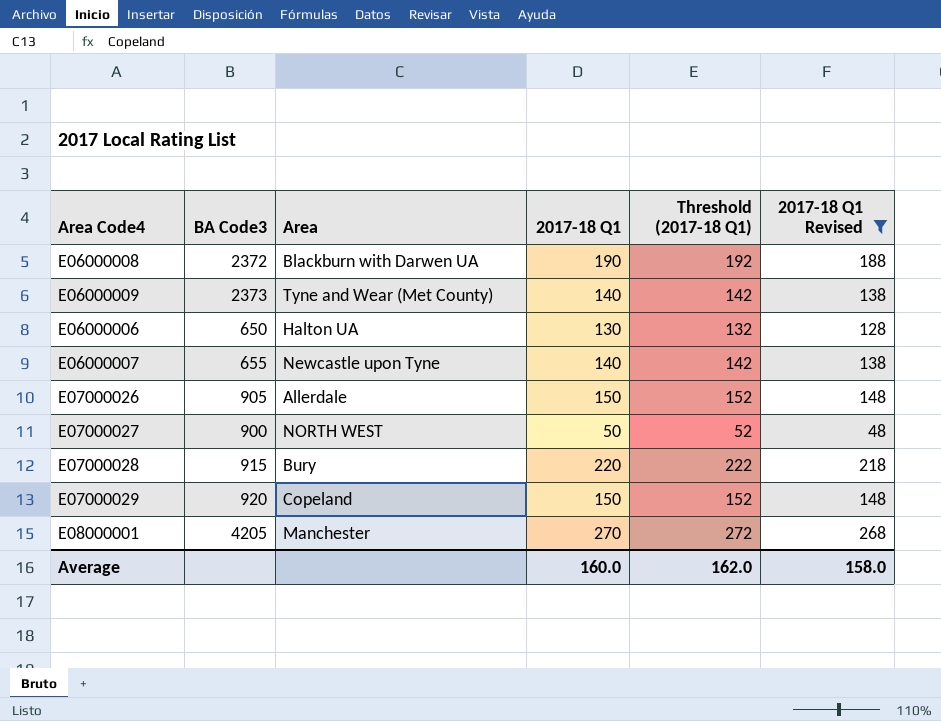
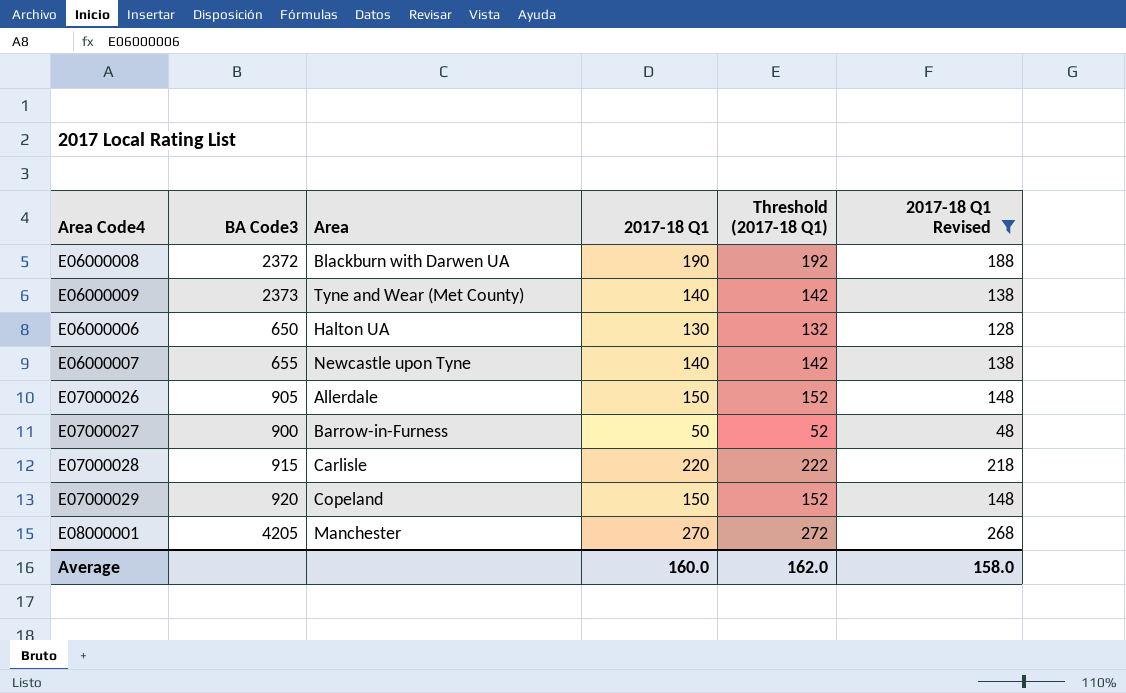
E07000027 | Area: NORTH WEST -> Barrow-in-Furness
E07000028 | Area: Bury -> Carlisle

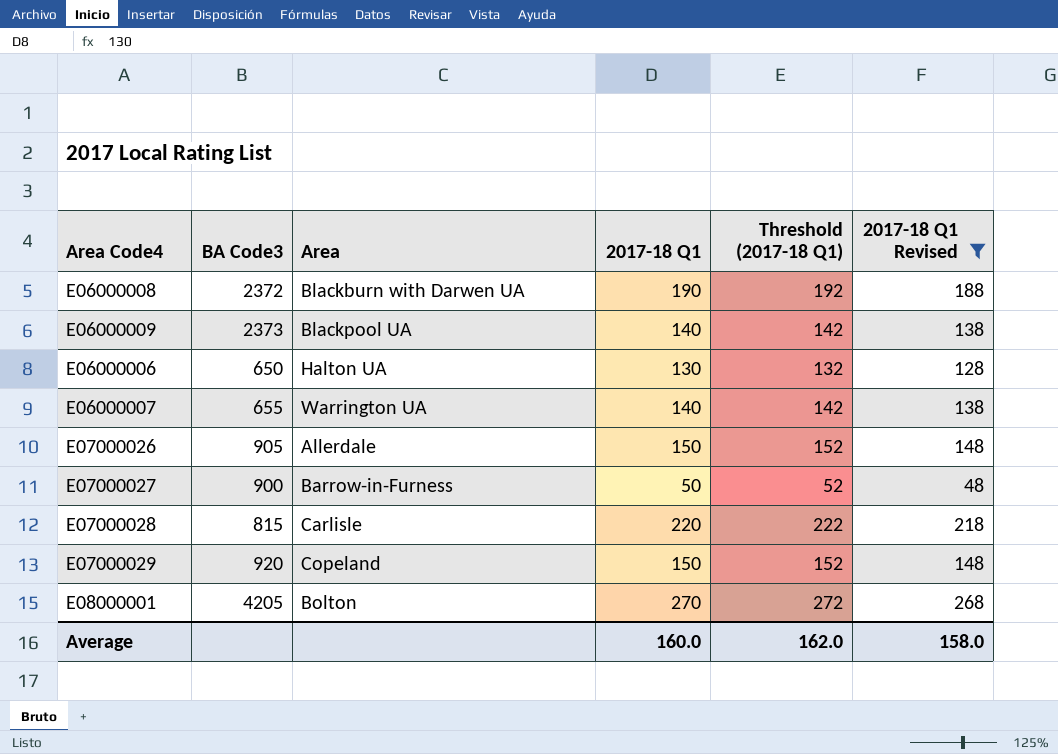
E06000009 | Area: Tyne and Wear (Met County) -> Blackpool UA
E06000007 | Area: Newcastle upon Tyne -> Warrington UA
E07000028 | BA Code3: 915 -> 815
E08000001 | Area: Manchester -> Bolton

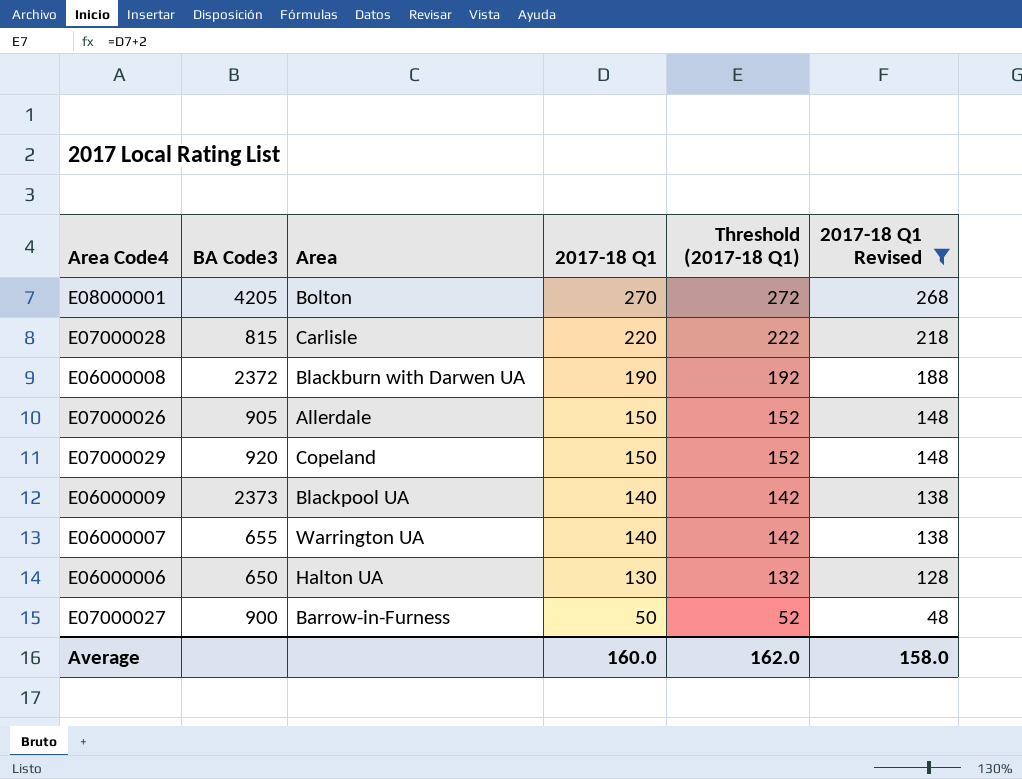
row order: none -> 2017-18 Q1 descending

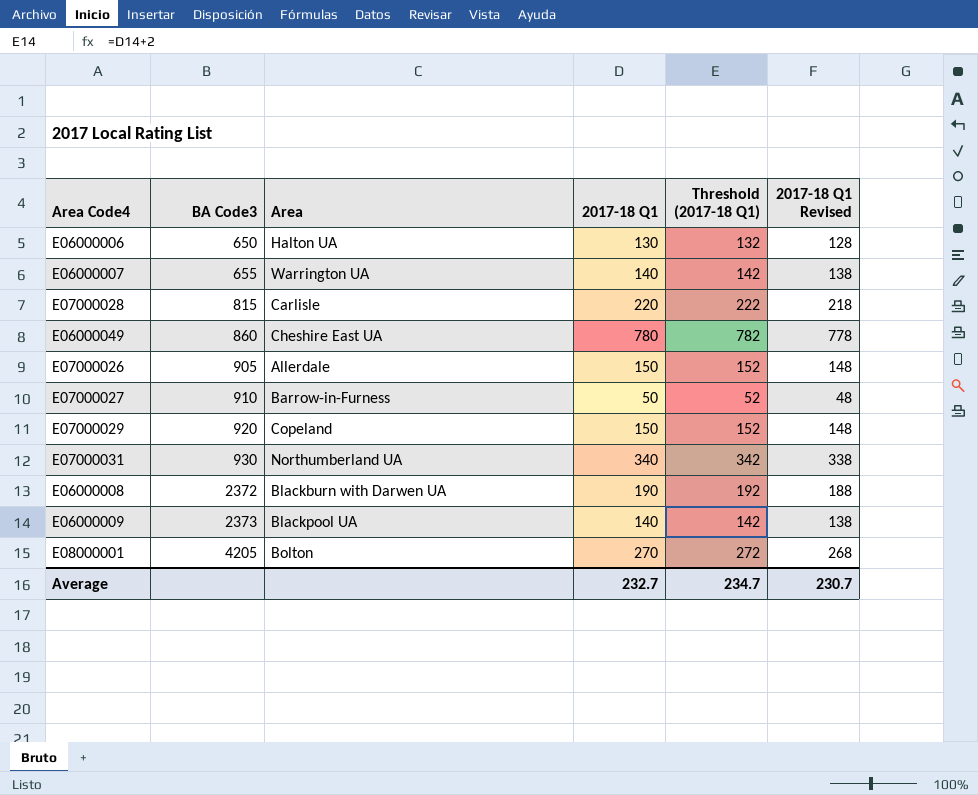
filter: 2017-18 Q1 Revised <= 268 -> none
row order: 2017-18 Q1 descending -> BA Code3 ascending
E07000027 | BA Code3: 900 -> 910
Average | 2017-18 Q1: 160.0 -> 232.7
Average | Threshold (2017-18 Q1): 162.0 -> 234.7
Average | 2017-18 Q1 Revised: 158.0 -> 230.7

